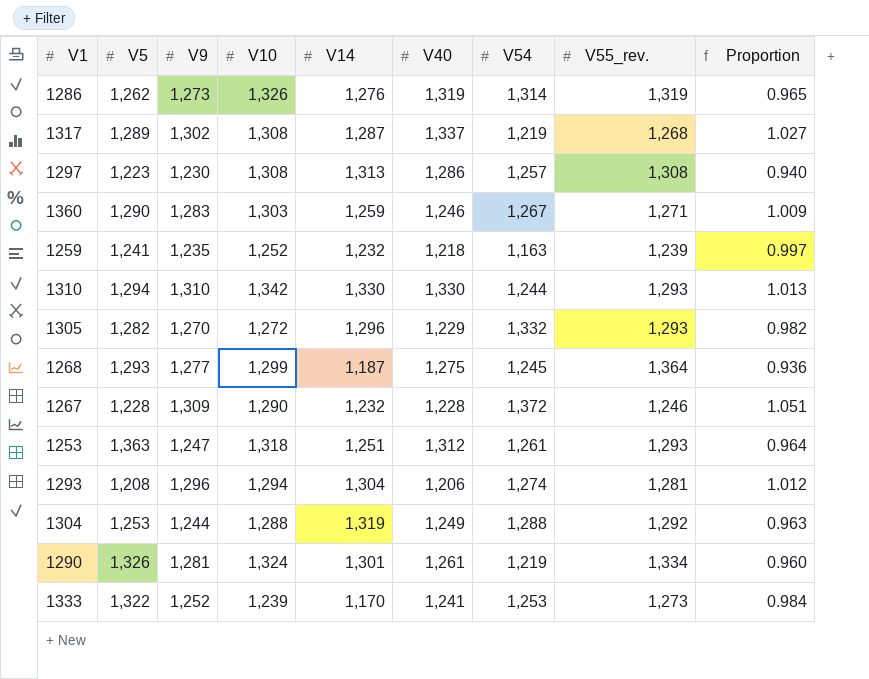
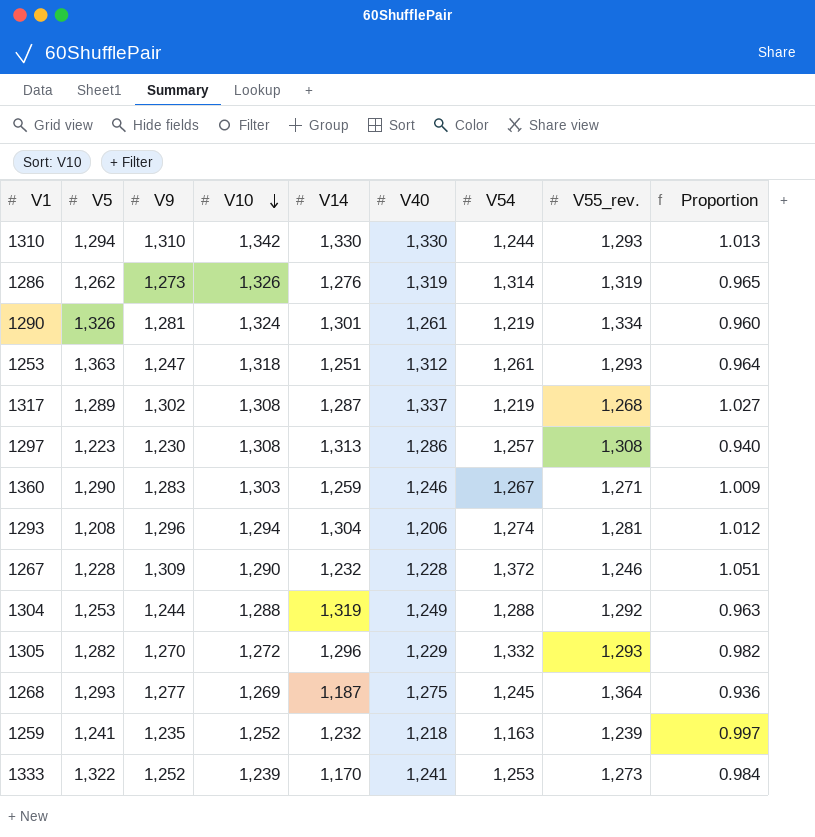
row order: none -> V10 descending
1268 | V10: 1,299 -> 1,269

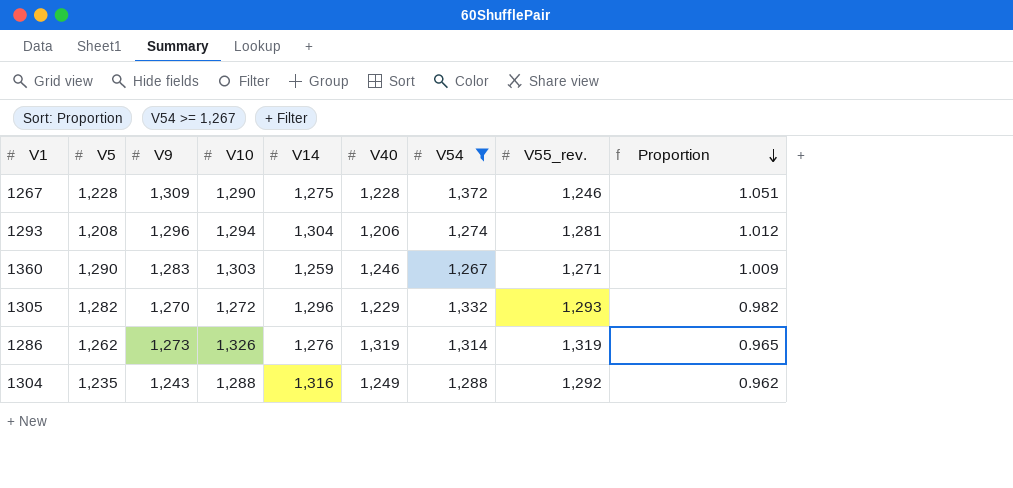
filter: none -> V54 >= 1,267
row order: V10 descending -> Proportion descending
1267 | V14: 1,232 -> 1,275
1304 | V5: 1,253 -> 1,235
1304 | V9: 1,244 -> 1,243
1304 | V14: 1,319 -> 1,316
1304 | Proportion: 0.963 -> 0.962

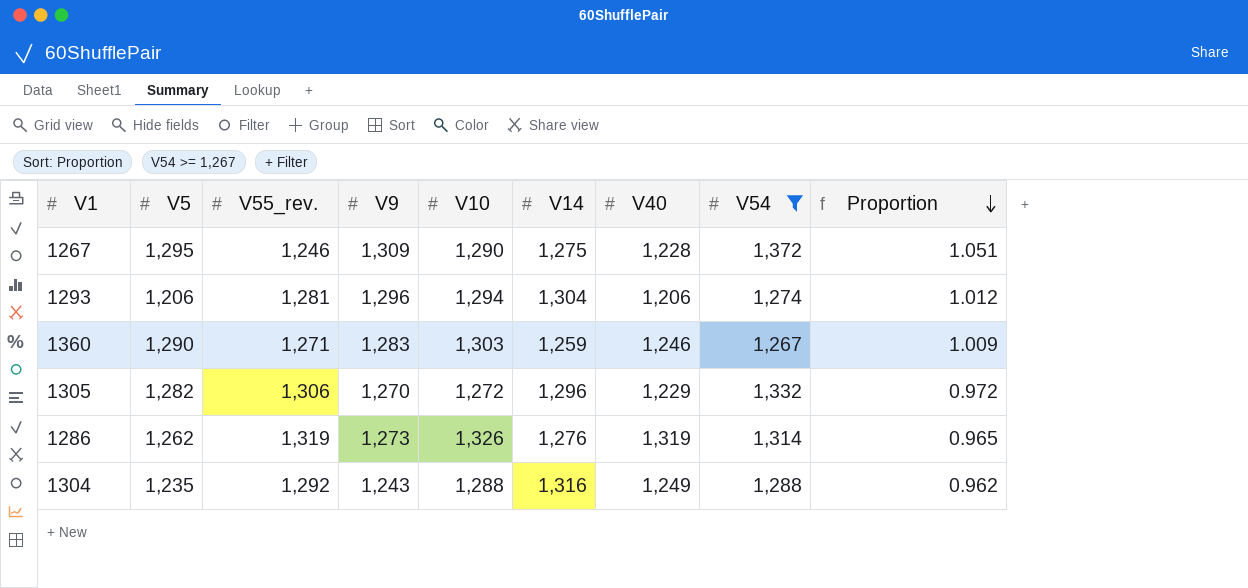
column V55_rev. | position: 8 -> 3
1267 | V5: 1,228 -> 1,295
1293 | V5: 1,208 -> 1,206
1305 | V55_rev.: 1,293 -> 1,306
1305 | Proportion: 0.982 -> 0.972

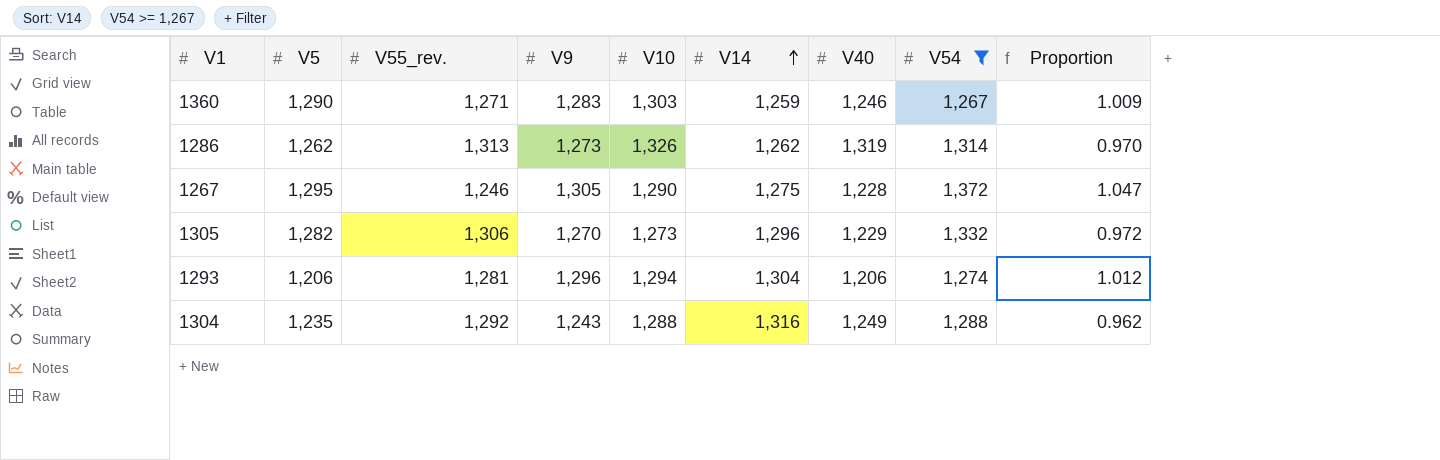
row order: Proportion descending -> V14 ascending
1286 | V55_rev.: 1,319 -> 1,313
1286 | V14: 1,276 -> 1,262
1286 | Proportion: 0.965 -> 0.970
1267 | V9: 1,309 -> 1,305
1267 | Proportion: 1.051 -> 1.047
1305 | V10: 1,272 -> 1,273

